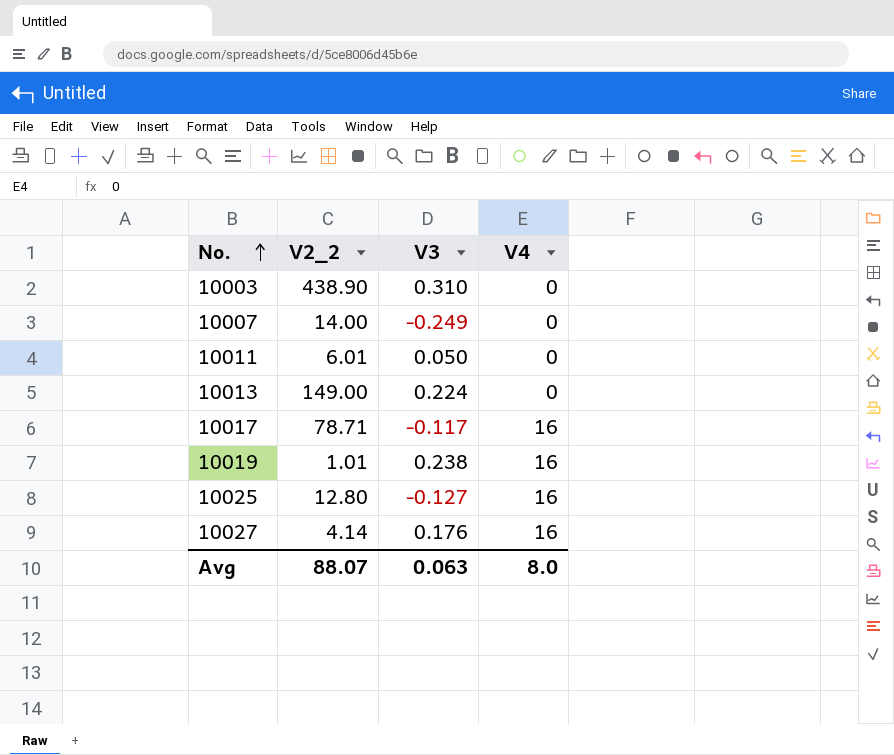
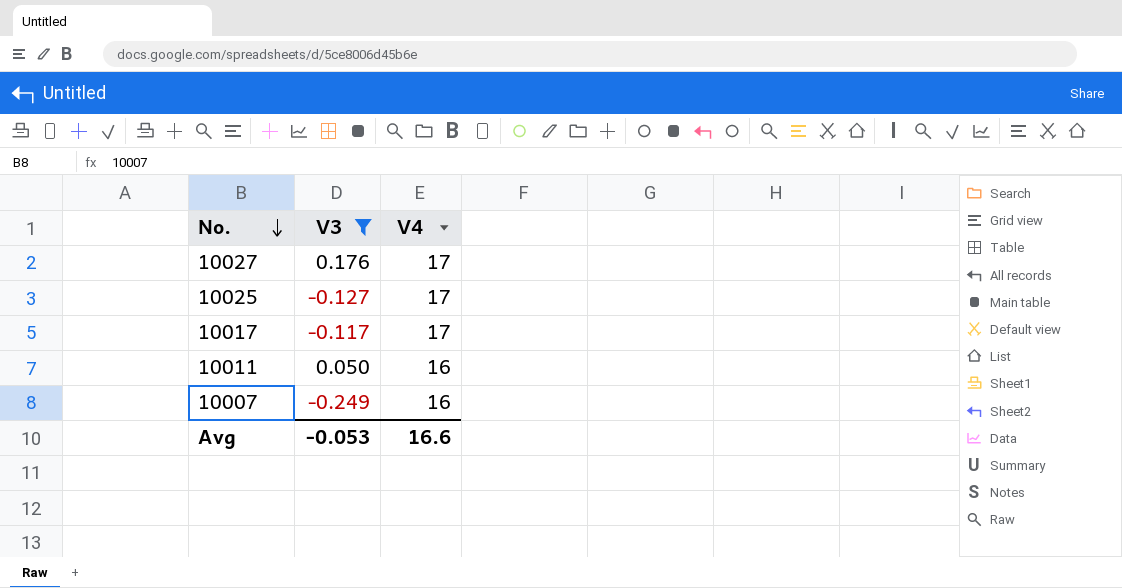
filter: none -> V3 <= 0.176
row order: No. ascending -> No. descending
column V2_2 | position: 2 -> none
10027 | V4: 16 -> 17
10025 | V4: 16 -> 17
10017 | V4: 16 -> 17
10011 | V4: 0 -> 16
10007 | V4: 0 -> 16
Avg | V3: 0.063 -> -0.053
Avg | V4: 8.0 -> 16.6

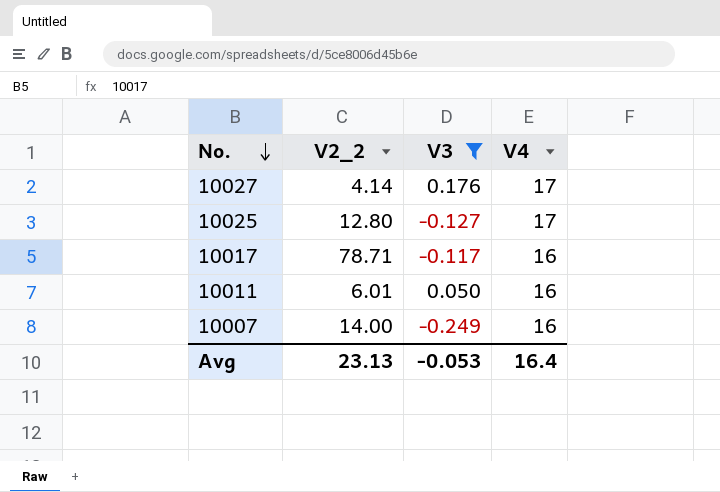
column V2_2 | position: none -> 2
10017 | V4: 17 -> 16
Avg | V4: 16.6 -> 16.4

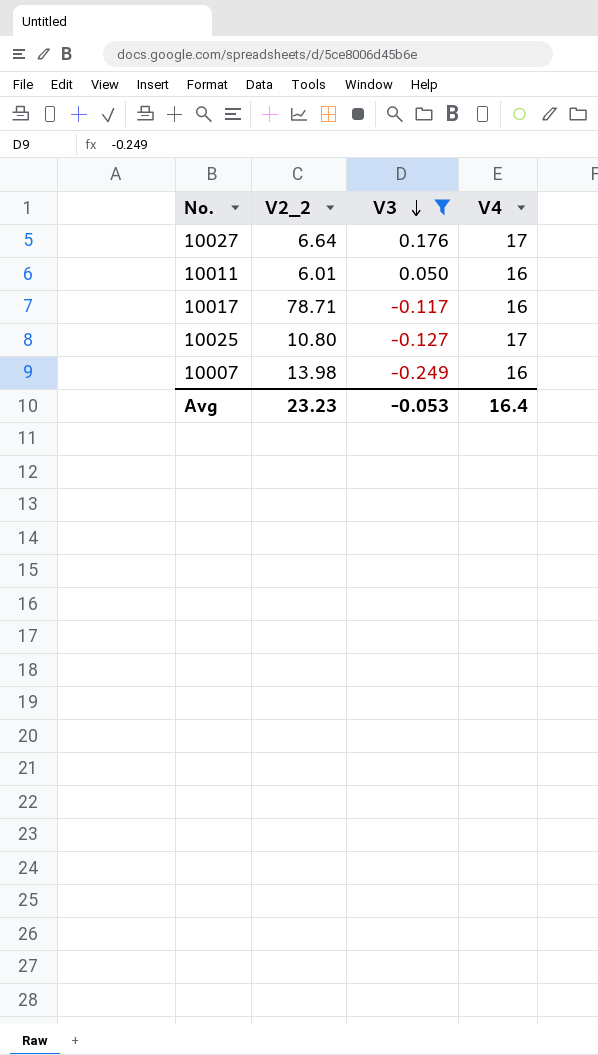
row order: No. descending -> V3 descending
10027 | V2_2: 4.14 -> 6.64
10025 | V2_2: 12.80 -> 10.80
10007 | V2_2: 14.00 -> 13.98
Avg | V2_2: 23.13 -> 23.23

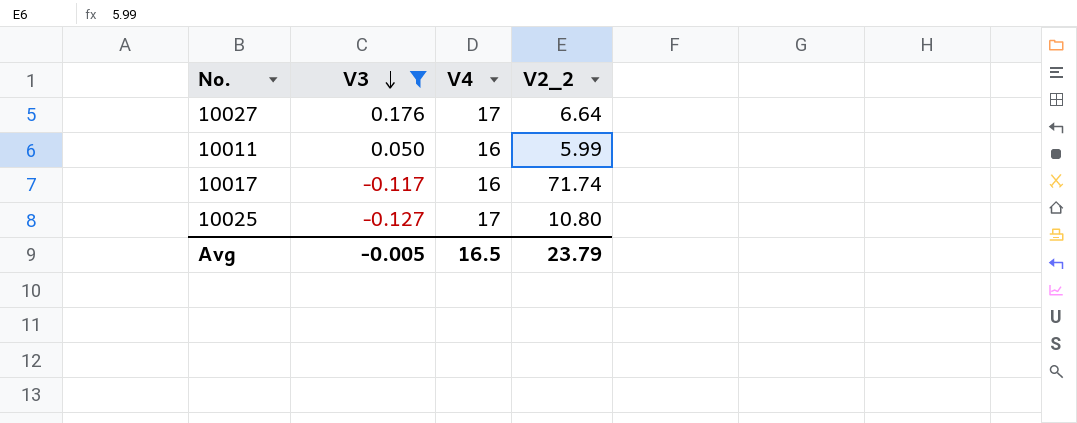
column V2_2 | position: 2 -> 4
row 10007: 13.98 | -0.249 | 16 -> none
10011 | V2_2: 6.01 -> 5.99
10017 | V2_2: 78.71 -> 71.74
Avg | V3: -0.053 -> -0.005
Avg | V4: 16.4 -> 16.5
Avg | V2_2: 23.23 -> 23.79

